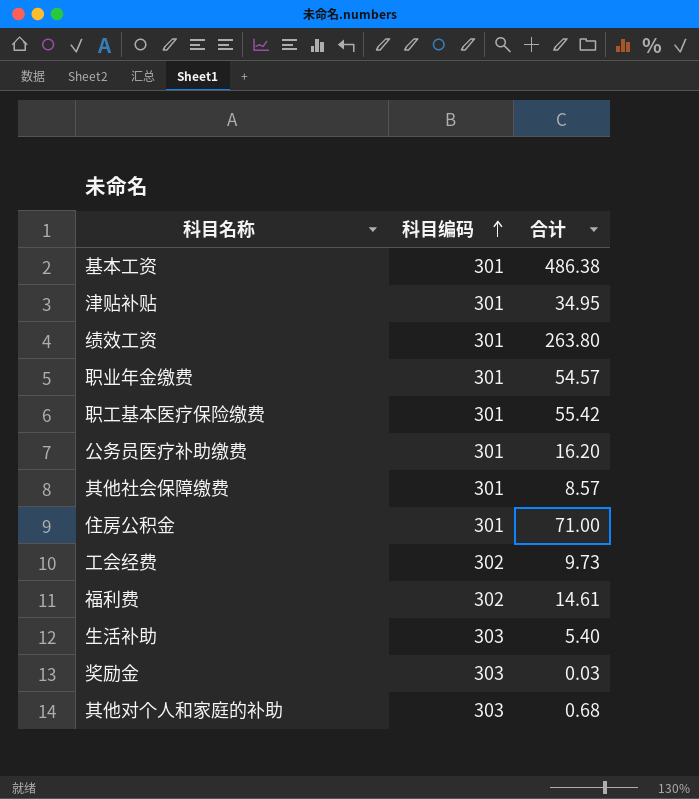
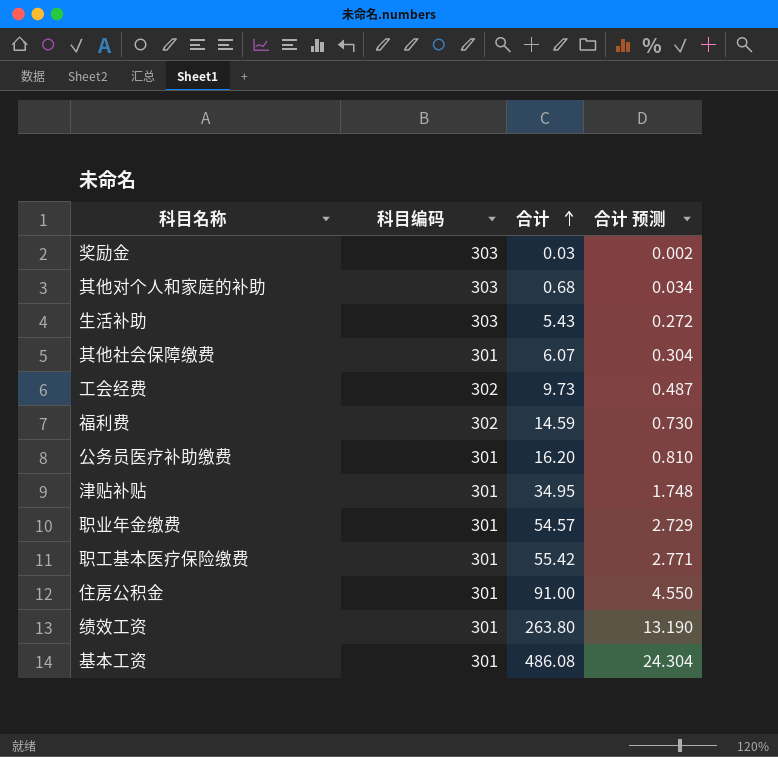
row order: 科目编码 ascending -> 合计 ascending
column 合计 预测 | formula: none -> [合计] * 0.05
生活补助 | 合计: 5.40 -> 5.43
其他社会保障缴费 | 合计: 8.57 -> 6.07
福利费 | 合计: 14.61 -> 14.59
住房公积金 | 合计: 71.00 -> 91.00
基本工资 | 合计: 486.38 -> 486.08

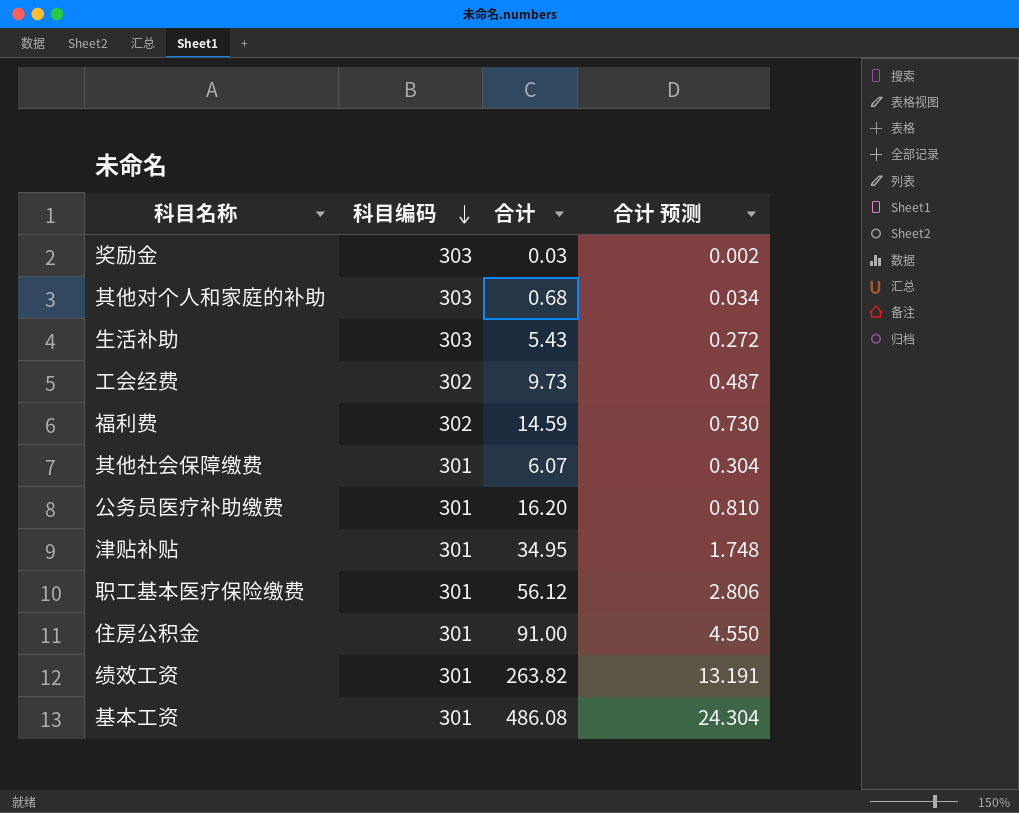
row order: 合计 ascending -> 科目编码 descending
row 职业年金缴费: 301 | 54.57 | 2.729 -> none
职工基本医疗保险缴费 | 合计: 55.42 -> 56.12
职工基本医疗保险缴费 | 合计 预测: 2.771 -> 2.806
绩效工资 | 合计: 263.80 -> 263.82
绩效工资 | 合计 预测: 13.190 -> 13.191

